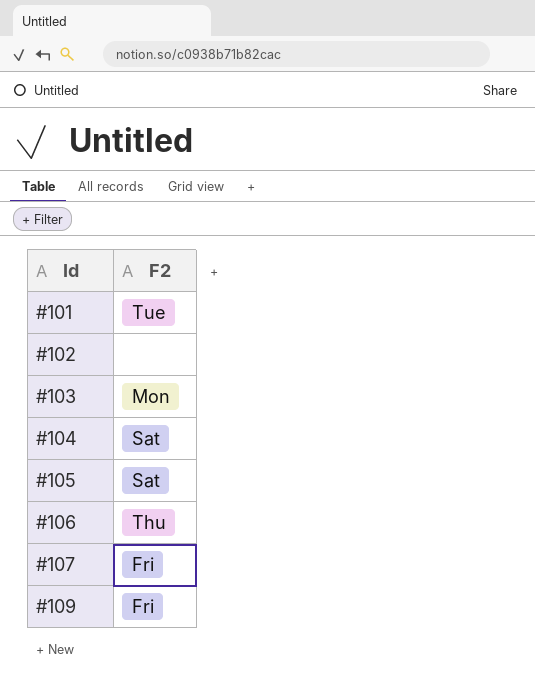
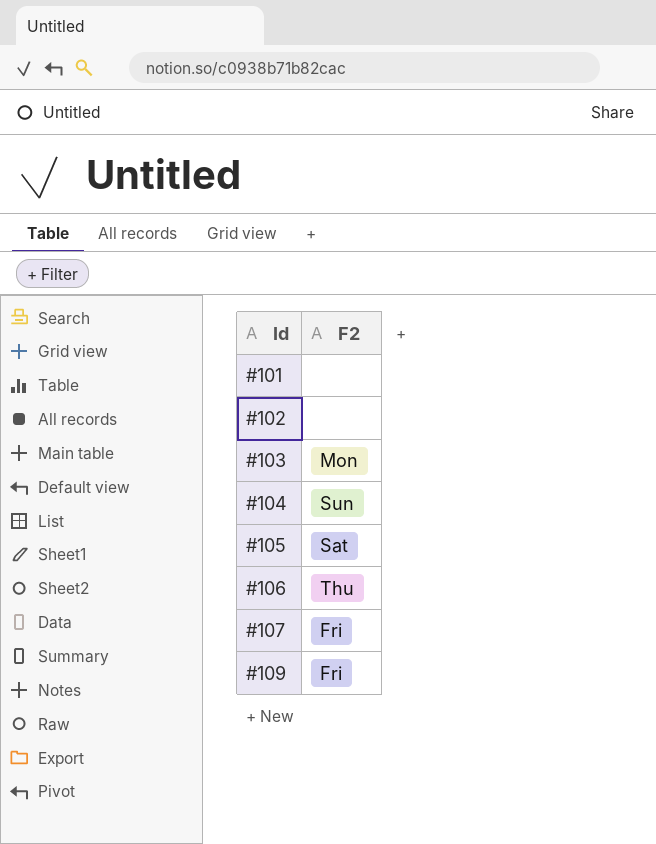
#101 | F2: Tue -> none
#104 | F2: Sat -> Sun

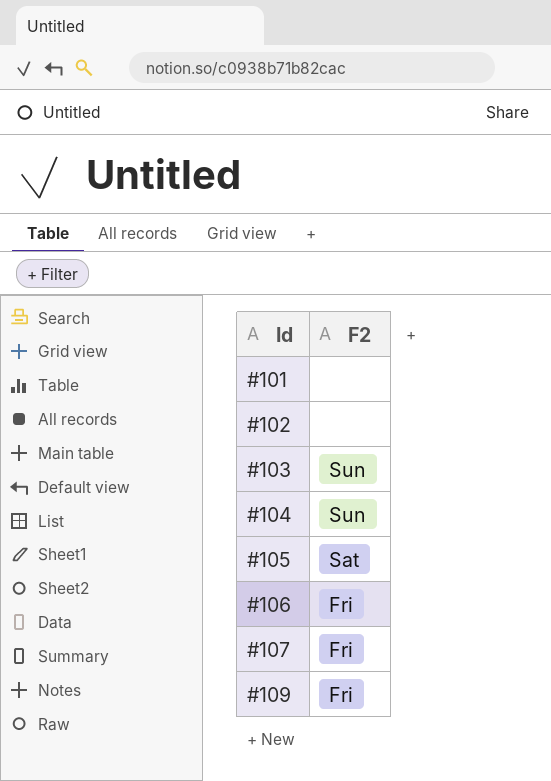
#103 | F2: Mon -> Sun
#106 | F2: Thu -> Fri

